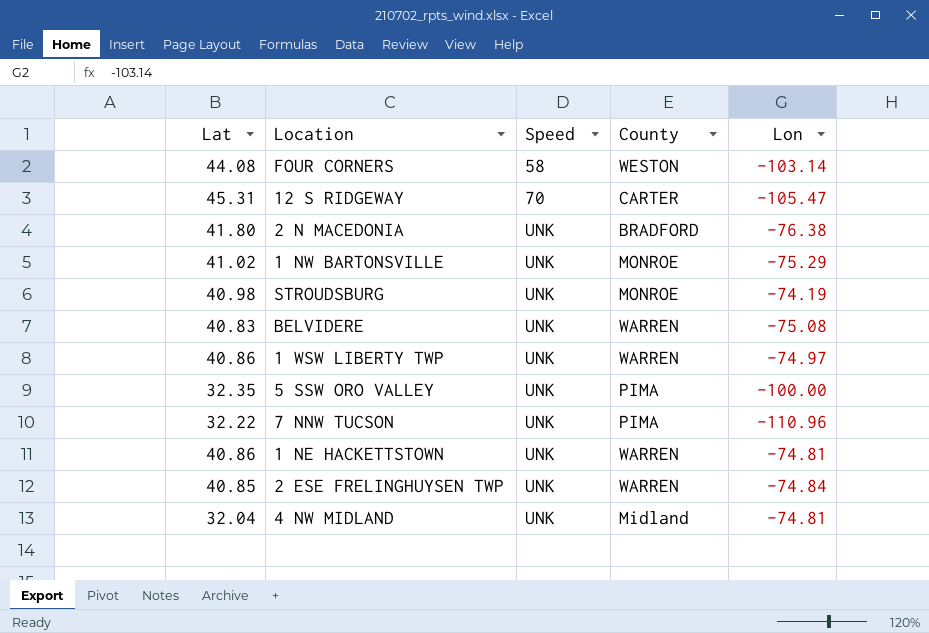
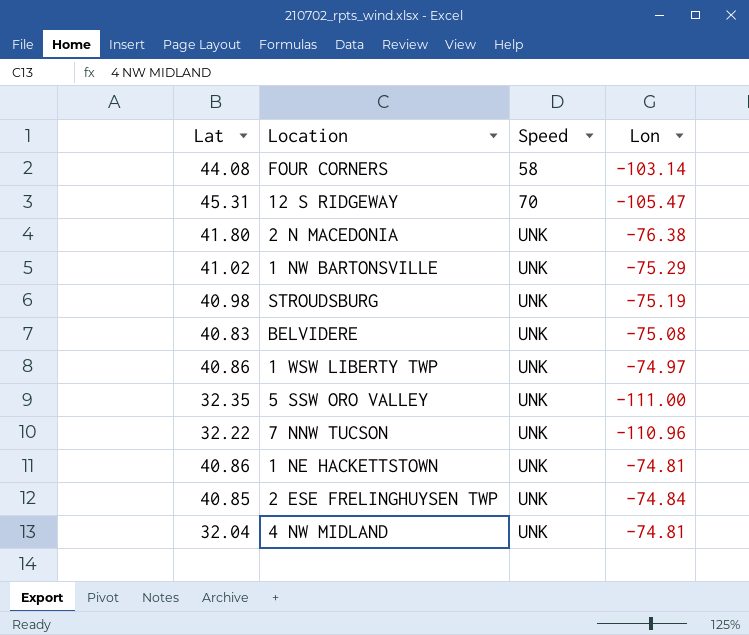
column County | position: 4 -> none
STROUDSBURG | Lon: -74.19 -> -75.19
5 SSW ORO VALLEY | Lon: -100.00 -> -111.00

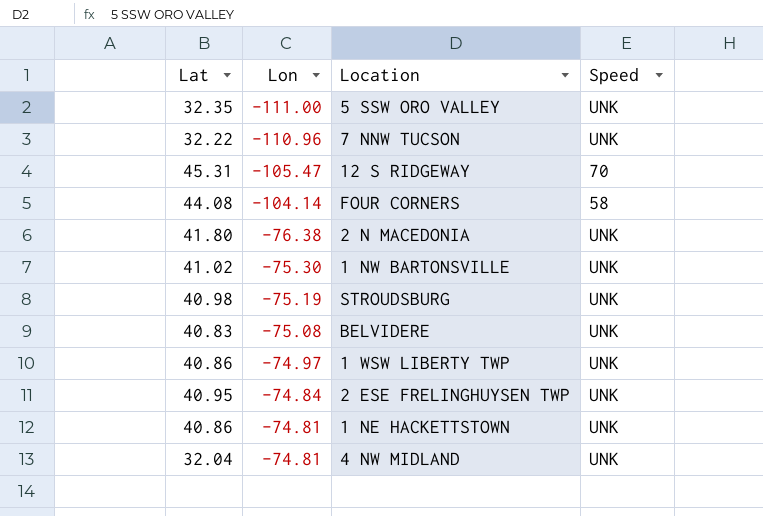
row order: Speed ascending -> Lon ascending
column Lon | position: 4 -> 2
FOUR CORNERS | Lon: -103.14 -> -104.14
1 NW BARTONSVILLE | Lon: -75.29 -> -75.30
2 ESE FRELINGHUYSEN TWP | Lat: 40.85 -> 40.95

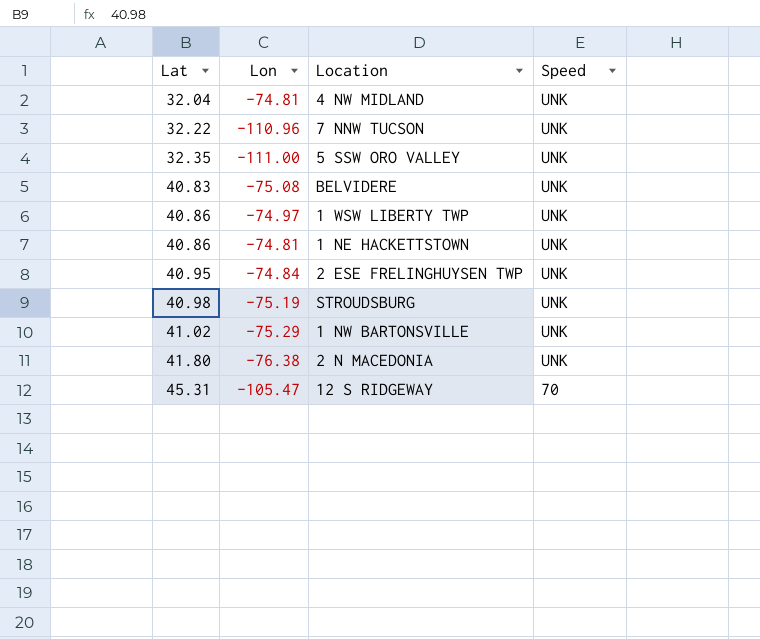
row order: Lon ascending -> Lat ascending
row FOUR CORNERS: 44.08 | -104.14 | 58 -> none
1 NW BARTONSVILLE | Lon: -75.30 -> -75.29

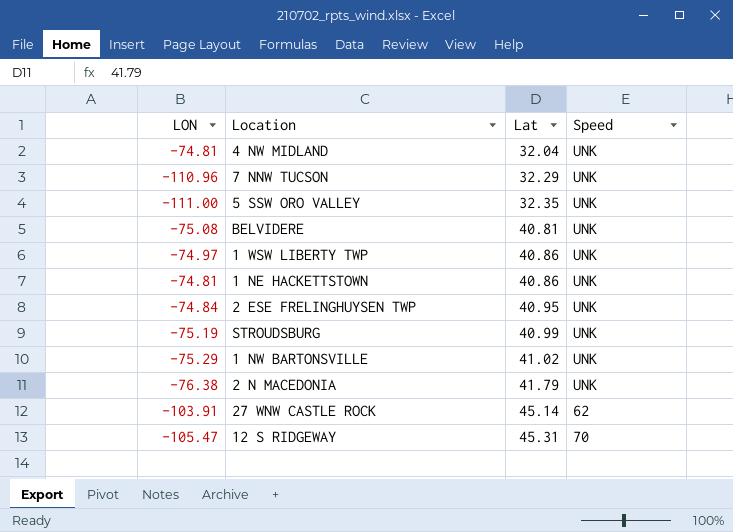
column name: Lon -> LON
column Lat | position: 1 -> 3
7 NNW TUCSON | Lat: 32.22 -> 32.29
BELVIDERE | Lat: 40.83 -> 40.81
STROUDSBURG | Lat: 40.98 -> 40.99
2 N MACEDONIA | Lat: 41.80 -> 41.79
row 27 WNW CASTLE ROCK: none -> -103.91 | 45.14 | 62

